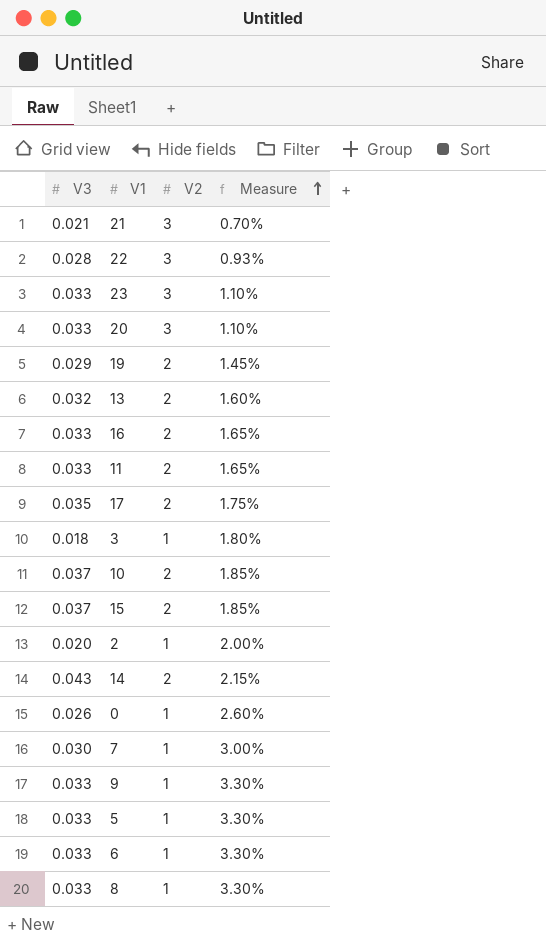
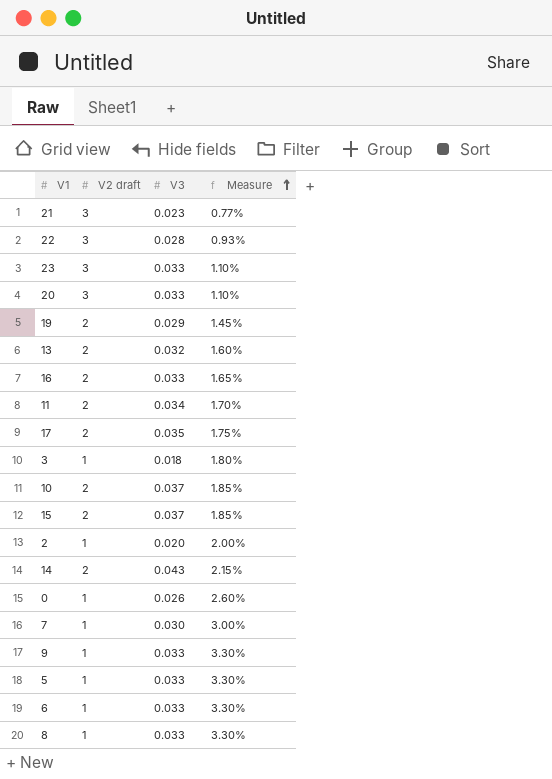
column name: V2 -> V2 draft
column V3 | position: 1 -> 3
21 | V3: 0.021 -> 0.023
21 | Measure: 0.70% -> 0.77%
11 | V3: 0.033 -> 0.034
11 | Measure: 1.65% -> 1.70%

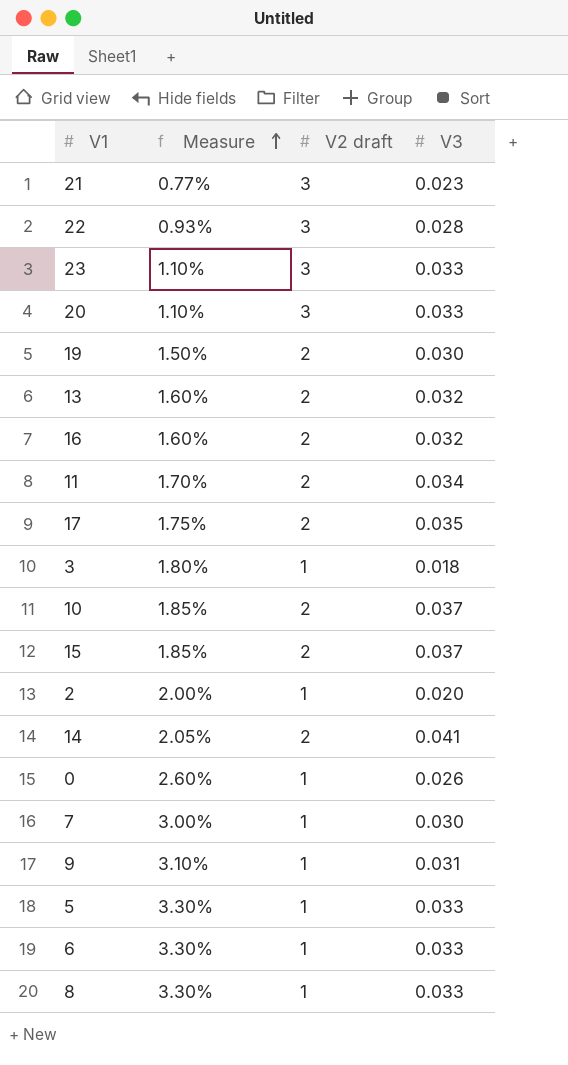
column Measure | position: 4 -> 2
19 | Measure: 1.45% -> 1.50%
19 | V3: 0.029 -> 0.030
16 | Measure: 1.65% -> 1.60%
16 | V3: 0.033 -> 0.032
14 | Measure: 2.15% -> 2.05%
14 | V3: 0.043 -> 0.041
9 | Measure: 3.30% -> 3.10%
9 | V3: 0.033 -> 0.031

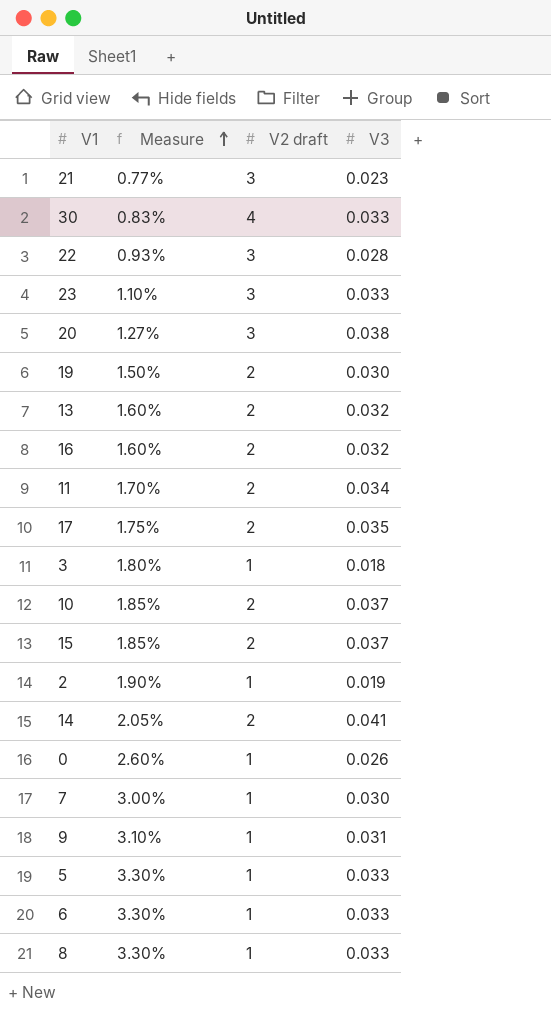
row 30: none -> 0.83% | 4 | 0.033
20 | Measure: 1.10% -> 1.27%
20 | V3: 0.033 -> 0.038
2 | Measure: 2.00% -> 1.90%
2 | V3: 0.020 -> 0.019

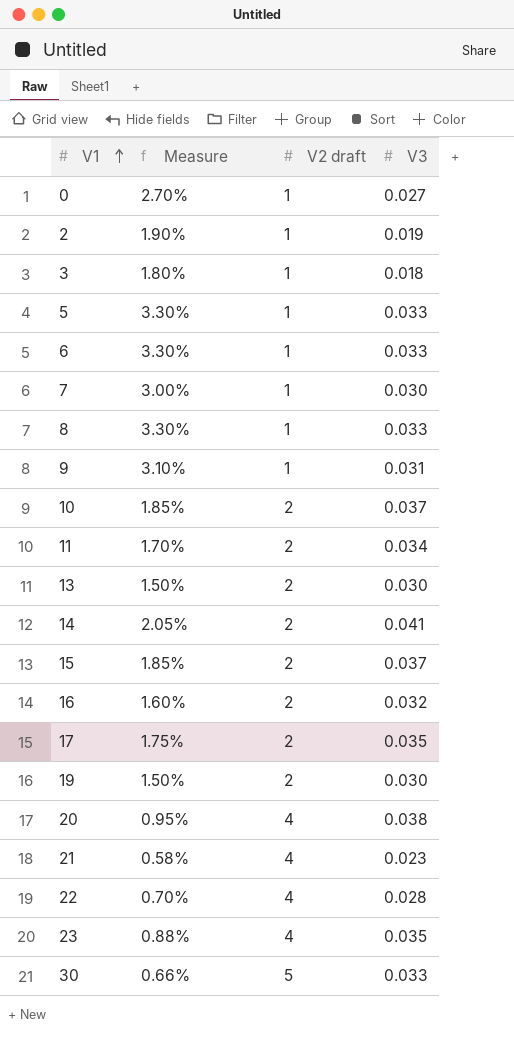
row order: Measure ascending -> V1 ascending
0 | Measure: 2.60% -> 2.70%
0 | V3: 0.026 -> 0.027
13 | Measure: 1.60% -> 1.50%
13 | V3: 0.032 -> 0.030
20 | Measure: 1.27% -> 0.95%
20 | V2 draft: 3 -> 4
21 | Measure: 0.77% -> 0.58%
21 | V2 draft: 3 -> 4
22 | Measure: 0.93% -> 0.70%
22 | V2 draft: 3 -> 4
23 | Measure: 1.10% -> 0.88%
23 | V2 draft: 3 -> 4
23 | V3: 0.033 -> 0.035
30 | Measure: 0.83% -> 0.66%
30 | V2 draft: 4 -> 5

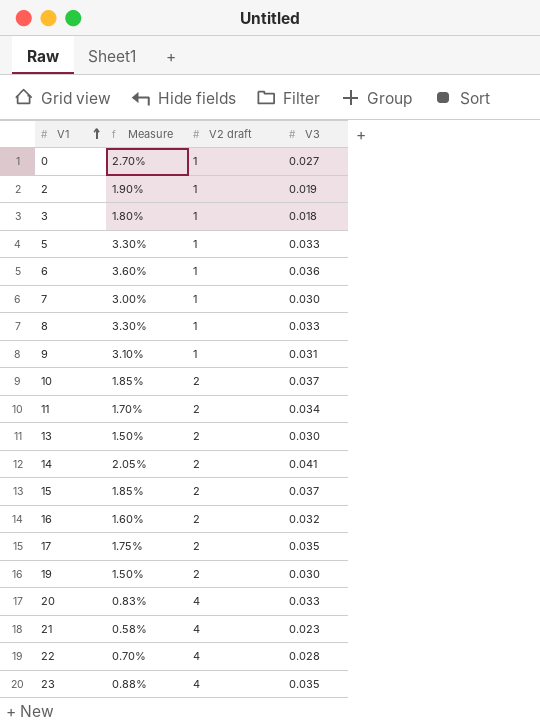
row 30: 0.66% | 5 | 0.033 -> none
6 | Measure: 3.30% -> 3.60%
6 | V3: 0.033 -> 0.036
20 | Measure: 0.95% -> 0.83%
20 | V3: 0.038 -> 0.033

